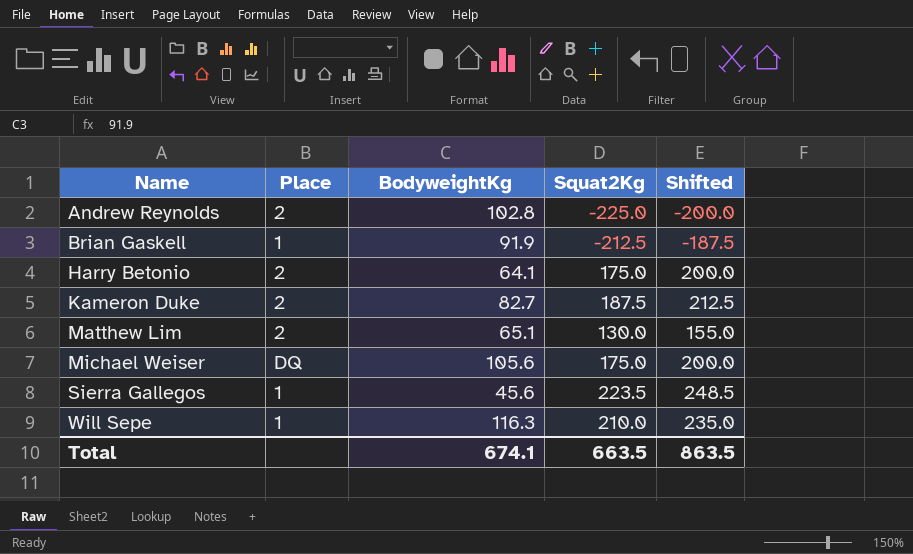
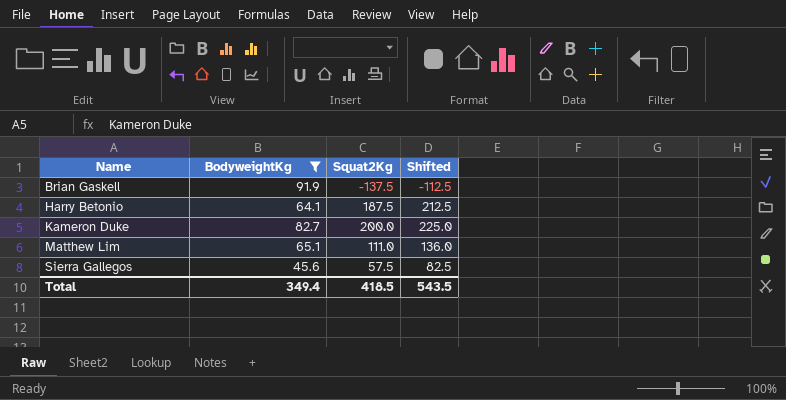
filter: none -> BodyweightKg <= 91.9
column Place | position: 2 -> none
Brian Gaskell | Squat2Kg: -212.5 -> -137.5
Brian Gaskell | Shifted: -187.5 -> -112.5
Harry Betonio | Squat2Kg: 175.0 -> 187.5
Harry Betonio | Shifted: 200.0 -> 212.5
Kameron Duke | Squat2Kg: 187.5 -> 200.0
Kameron Duke | Shifted: 212.5 -> 225.0
Matthew Lim | Squat2Kg: 130.0 -> 111.0
Matthew Lim | Shifted: 155.0 -> 136.0
Sierra Gallegos | Squat2Kg: 223.5 -> 57.5
Sierra Gallegos | Shifted: 248.5 -> 82.5
Total | BodyweightKg: 674.1 -> 349.4
Total | Squat2Kg: 663.5 -> 418.5
Total | Shifted: 863.5 -> 543.5

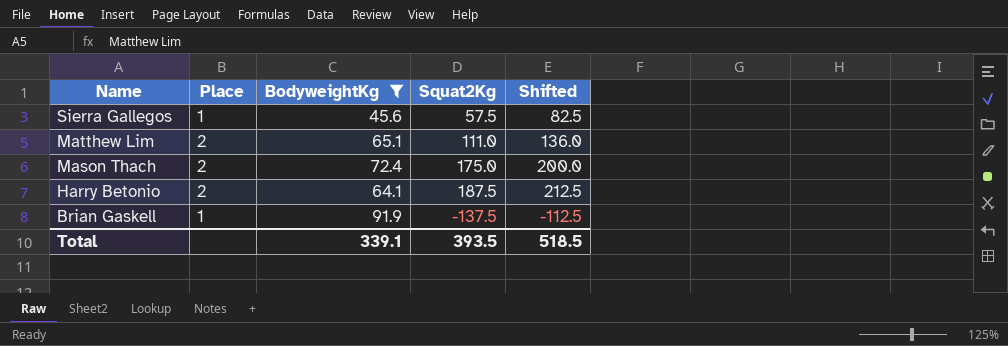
row order: Name ascending -> Name descending
column Place | position: none -> 2
row Kameron Duke: 82.7 | 200.0 | 225.0 -> none
row Mason Thach: none -> 2 | 72.4 | 175.0 | 200.0
Total | BodyweightKg: 349.4 -> 339.1
Total | Squat2Kg: 418.5 -> 393.5
Total | Shifted: 543.5 -> 518.5

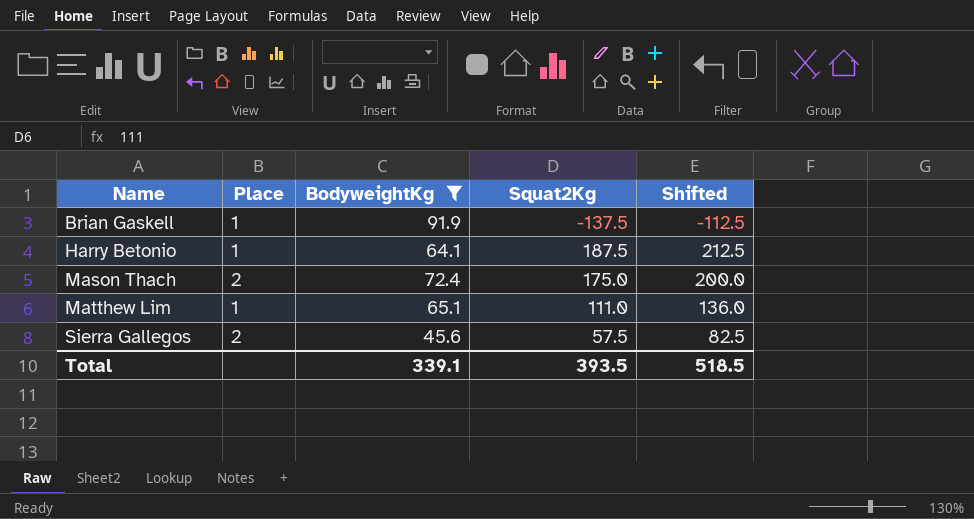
row order: Name descending -> Name ascending
Harry Betonio | Place: 2 -> 1
Matthew Lim | Place: 2 -> 1
Sierra Gallegos | Place: 1 -> 2

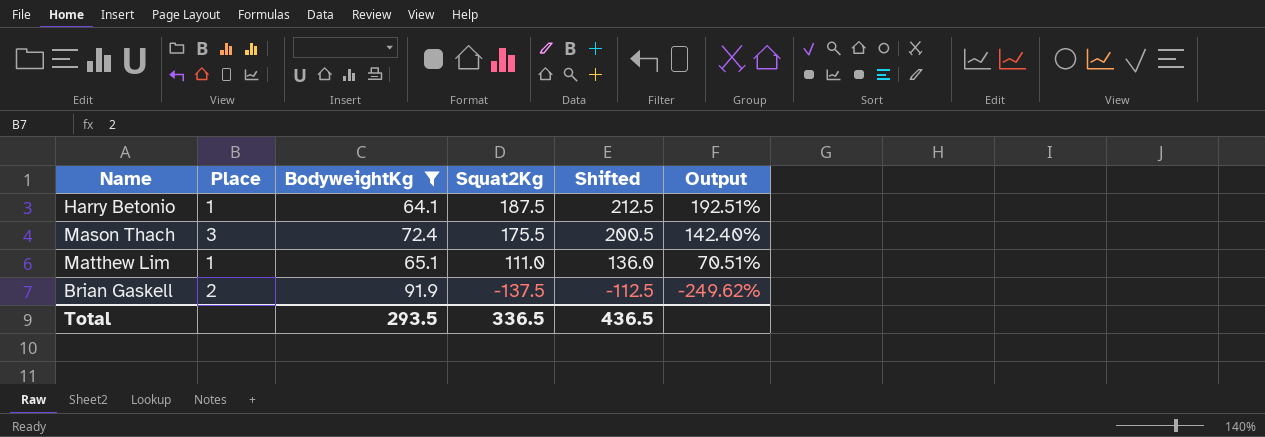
row order: Name ascending -> Squat2Kg descending
column Output | formula: none -> ([Squat2Kg] - [BodyweightKg]) / [BodyweightKg]
row Sierra Gallegos: 2 | 45.6 | 57.5 | 82.5 -> none
Mason Thach | Place: 2 -> 3
Mason Thach | Squat2Kg: 175.0 -> 175.5
Mason Thach | Shifted: 200.0 -> 200.5
Brian Gaskell | Place: 1 -> 2
Total | BodyweightKg: 339.1 -> 293.5
Total | Squat2Kg: 393.5 -> 336.5
Total | Shifted: 518.5 -> 436.5

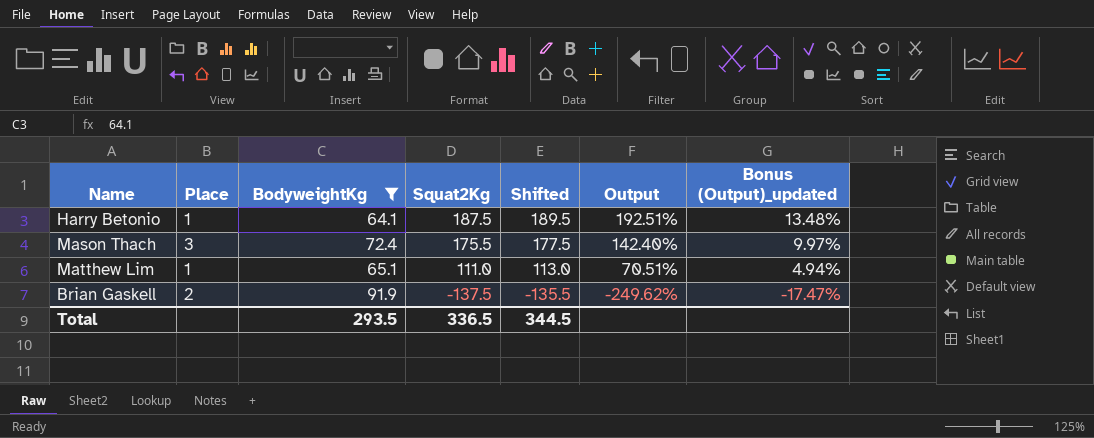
column Shifted | formula: [Squat2Kg] + 25 -> [Squat2Kg] + 2
column Bonus (Output)_updated | formula: none -> [Output] * 0.07
Total | Shifted: 436.5 -> 344.5

